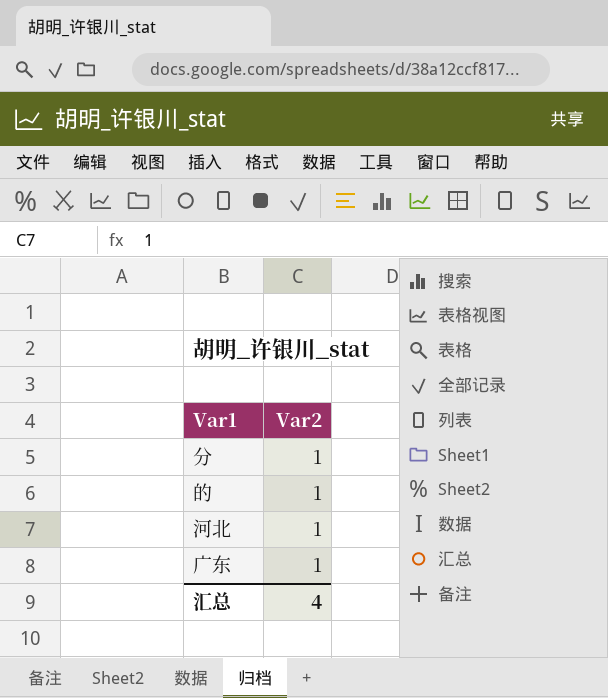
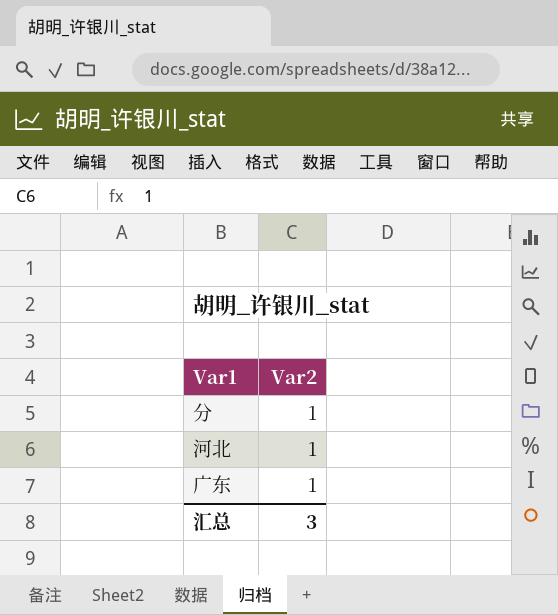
row 的: 1 -> none
汇总 | Var2: 4 -> 3

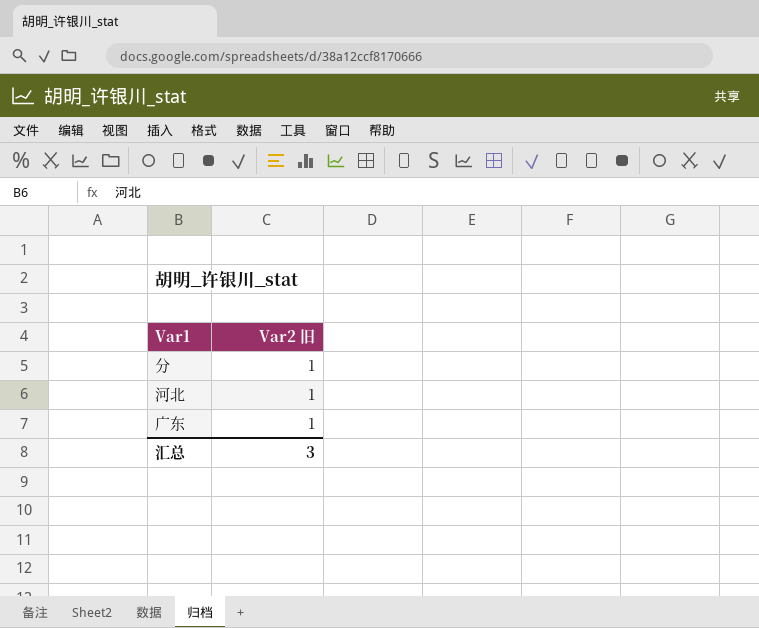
column name: Var2 -> Var2 旧

